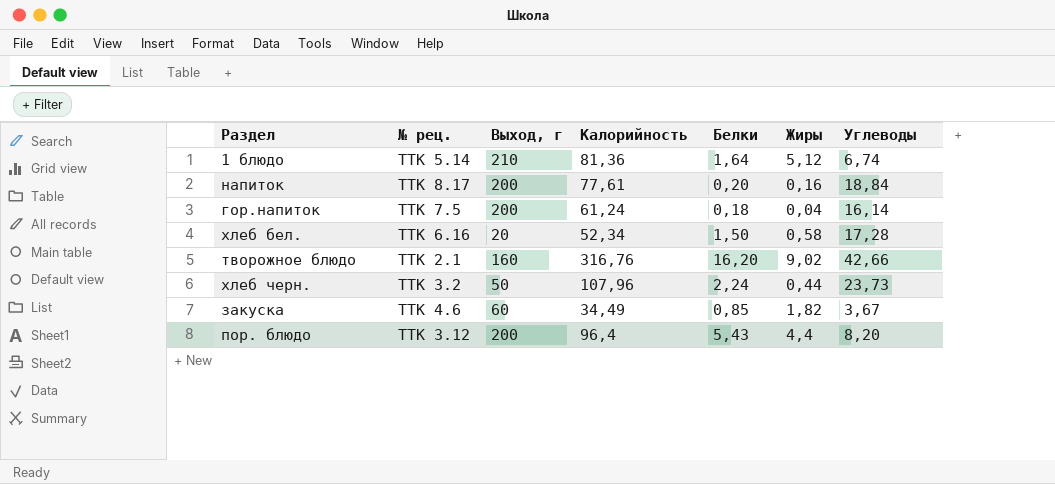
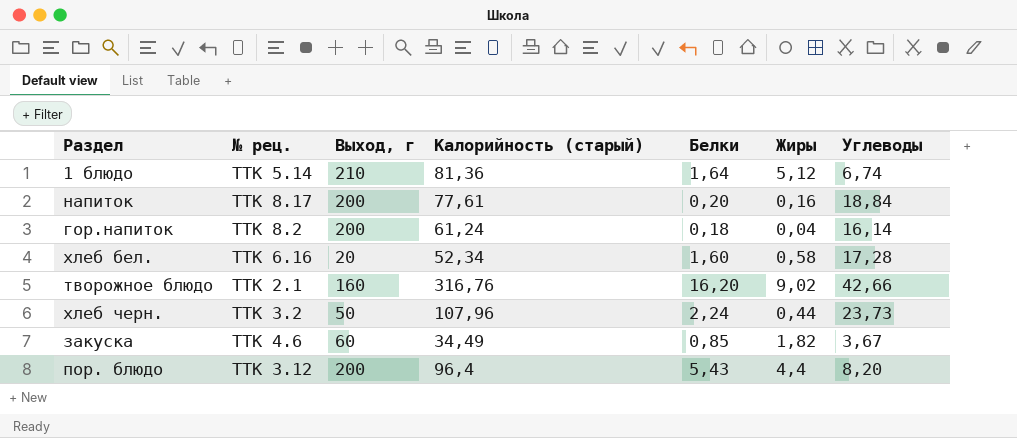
column name: Калорийность -> Калорийность (старый)
гор.напиток | № рец.: ТТК 7.5 -> ТТК 8.2
хлеб бел. | Белки: 1,50 -> 1,60

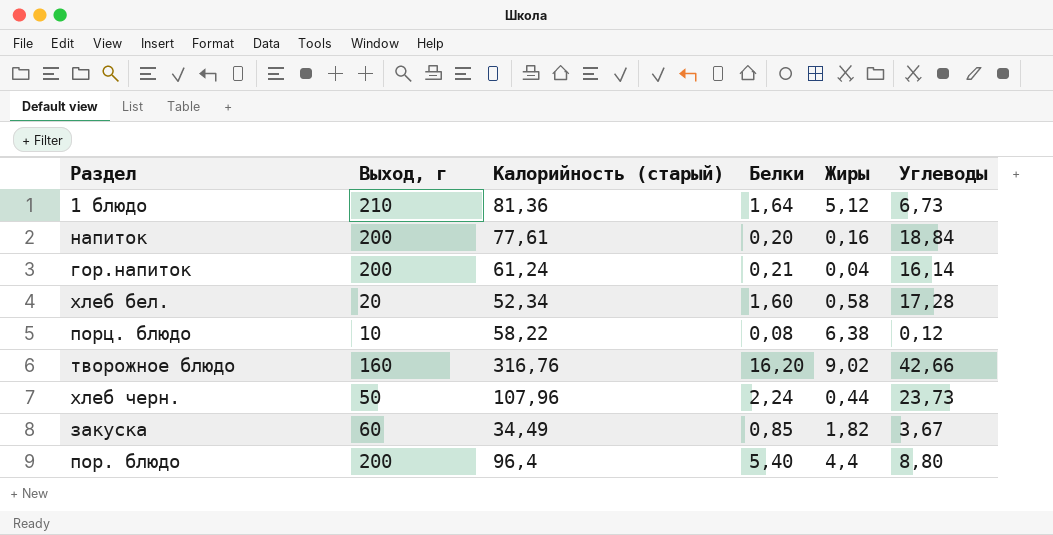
column № рец. | position: 2 -> none
1 блюдо | Углеводы: 6,74 -> 6,73
гор.напиток | Белки: 0,18 -> 0,21
row порц. блюдо: none -> 10 | 58,22 | 0,08 | 6,38 | 0,12
пор. блюдо | Белки: 5,43 -> 5,40
пор. блюдо | Углеводы: 8,20 -> 8,80

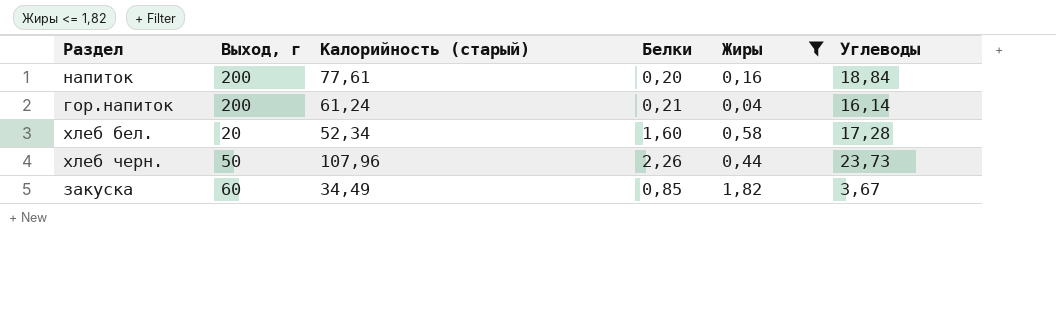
filter: none -> Жиры <= 1,82
хлеб черн. | Белки: 2,24 -> 2,26

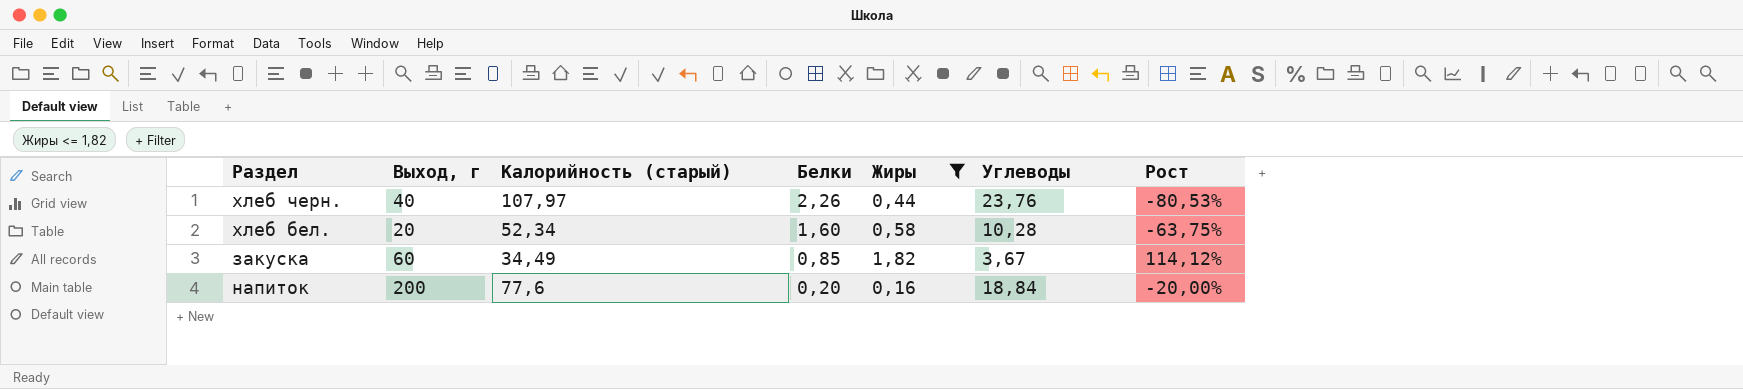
row order: none -> Белки descending
column Рост | formula: none -> ([Жиры] - [Белки]) / [Белки]
row гор.напиток: 200 | 61,24 | 0,21 | 0,04 | 16,14 -> none
хлеб черн. | Выход, г: 50 -> 40
хлеб черн. | Калорийность (старый): 107,96 -> 107,97
хлеб черн. | Углеводы: 23,73 -> 23,76
хлеб бел. | Углеводы: 17,28 -> 10,28
напиток | Калорийность (старый): 77,61 -> 77,6

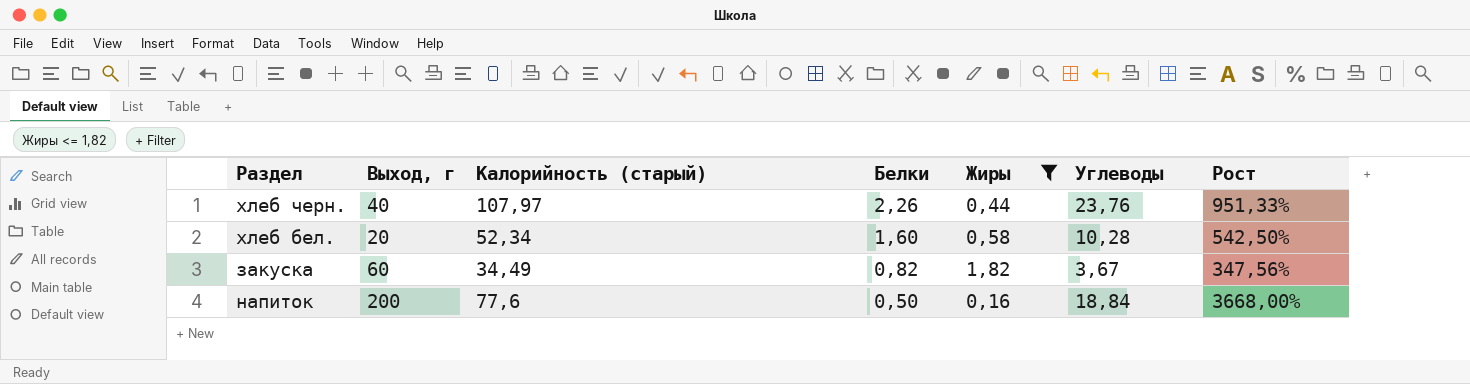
column Рост | formula: ([Жиры] - [Белки]) / [Белки] -> ([Углеводы] - [Белки]) / [Белки]
закуска | Белки: 0,85 -> 0,82
напиток | Белки: 0,20 -> 0,50

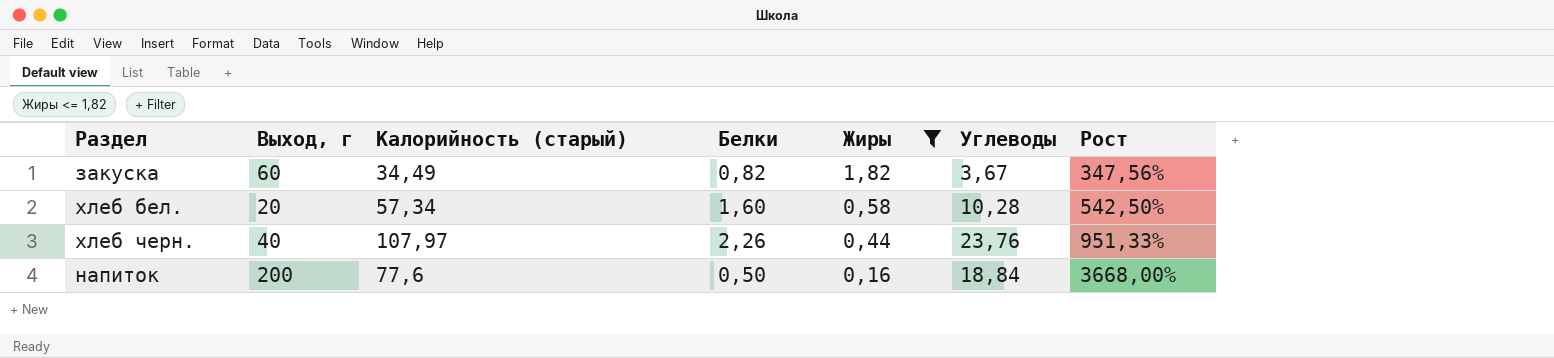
row order: Белки descending -> Жиры descending
хлеб бел. | Калорийность (старый): 52,34 -> 57,34

